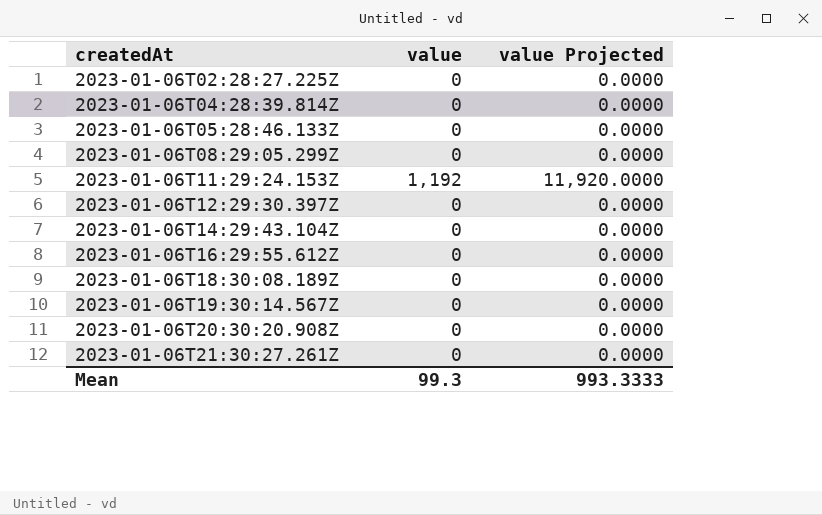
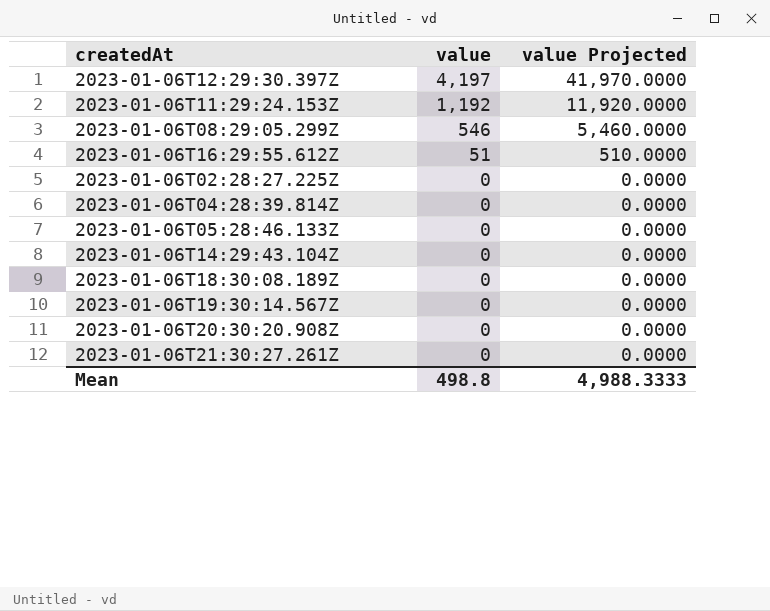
row order: createdAt ascending -> value descending
2023-01-06T12:29:30.397Z | value: 0 -> 4,197
2023-01-06T12:29:30.397Z | value Projected: 0.0000 -> 41,970.0000
2023-01-06T08:29:05.299Z | value: 0 -> 546
2023-01-06T08:29:05.299Z | value Projected: 0.0000 -> 5,460.0000
2023-01-06T16:29:55.612Z | value: 0 -> 51
2023-01-06T16:29:55.612Z | value Projected: 0.0000 -> 510.0000
Mean | value: 99.3 -> 498.8
Mean | value Projected: 993.3333 -> 4,988.3333

